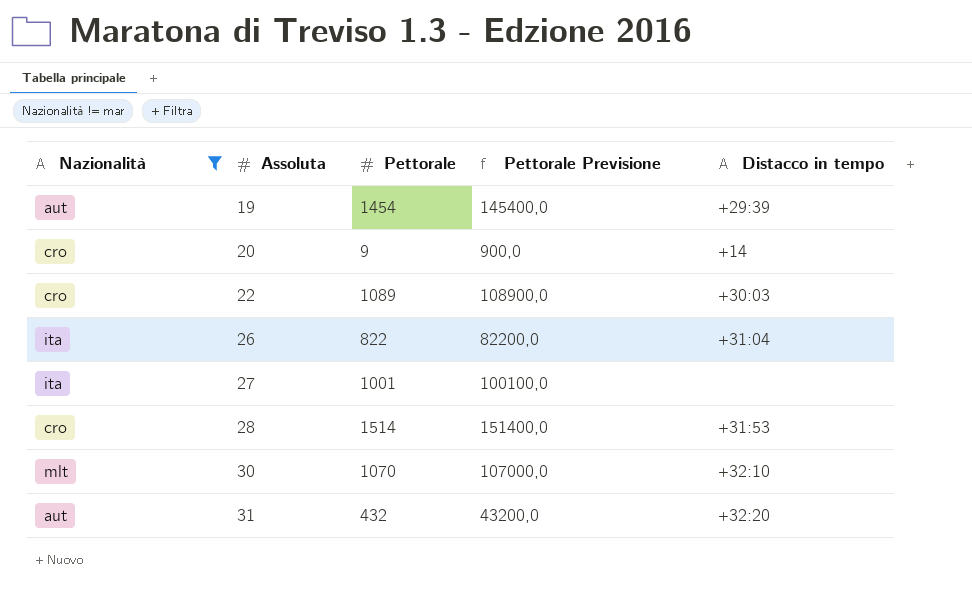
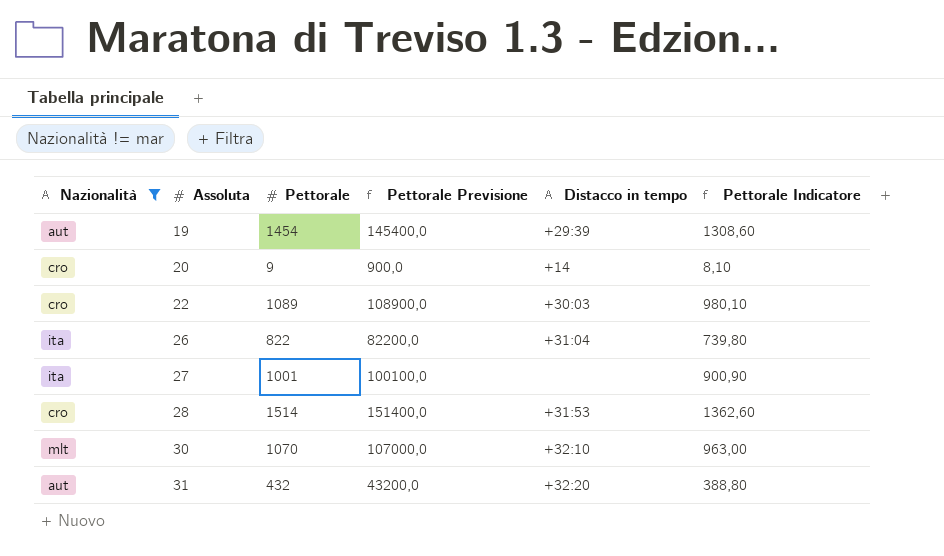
column Pettorale Indicatore | formula: none -> [Pettorale] * 0,9

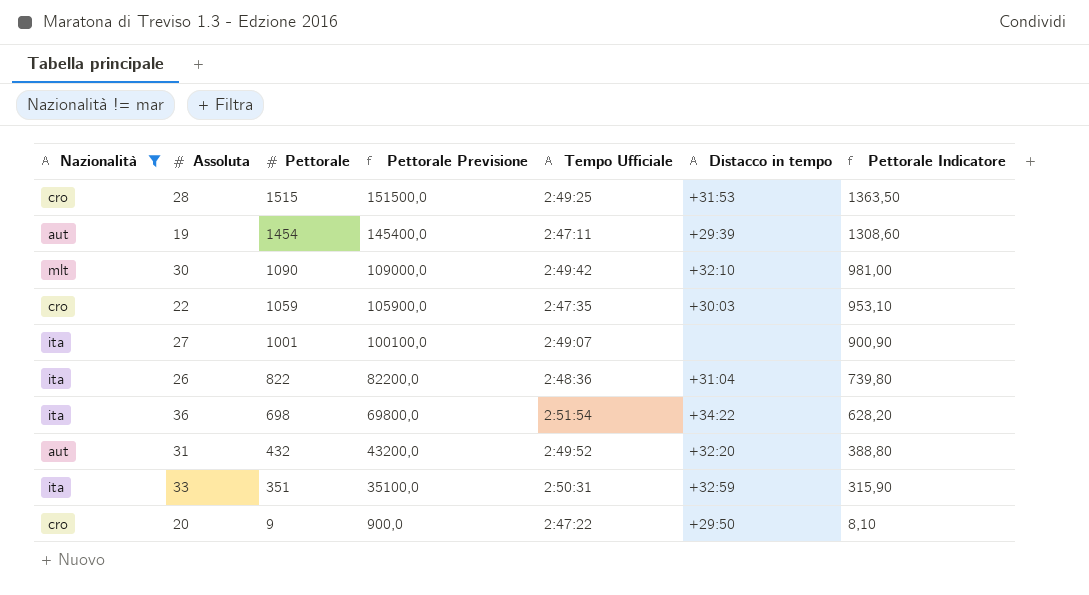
row order: Assoluta ascending -> Pettorale descending
column Tempo Ufficiale | position: none -> 5
28 | Pettorale: 1514 -> 1515
28 | Pettorale Previsione: 151400,0 -> 151500,0
28 | Pettorale Indicatore: 1362,60 -> 1363,50
30 | Pettorale: 1070 -> 1090
30 | Pettorale Previsione: 107000,0 -> 109000,0
30 | Pettorale Indicatore: 963,00 -> 981,00
22 | Pettorale: 1089 -> 1059
22 | Pettorale Previsione: 108900,0 -> 105900,0
22 | Pettorale Indicatore: 980,10 -> 953,10
row 36: none -> ita | 698 | 69800,0 | 2:51:54 | +34:22 | 628,20
row 33: none -> ita | 351 | 35100,0 | 2:50:31 | +32:59 | 315,90
20 | Distacco in tempo: +14 -> +29:50

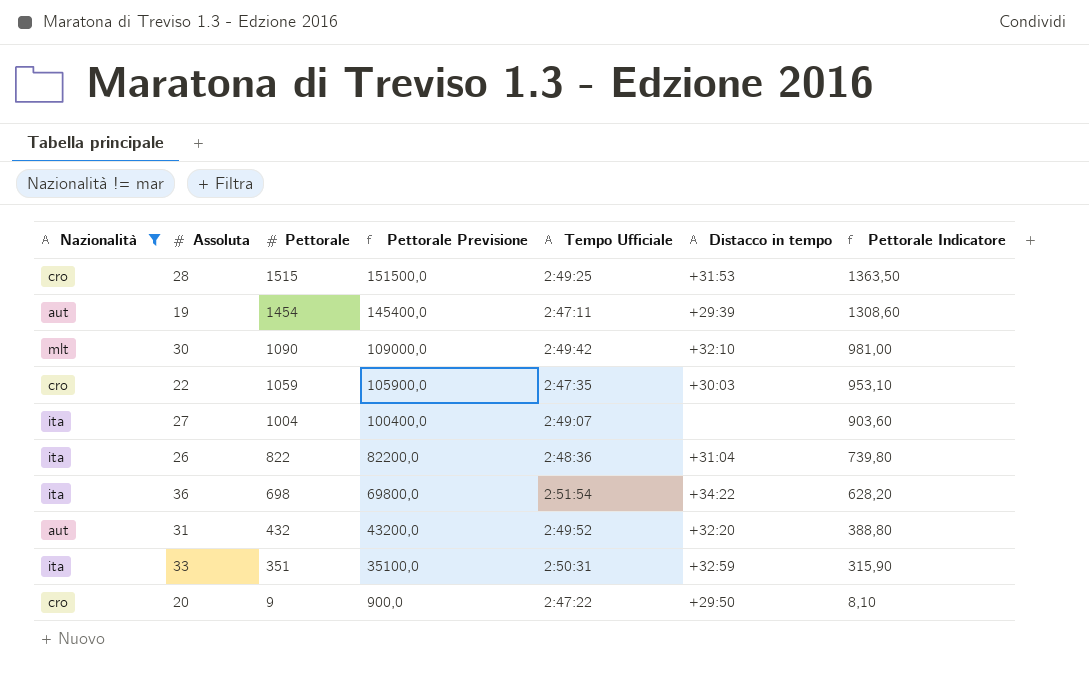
27 | Pettorale: 1001 -> 1004
27 | Pettorale Previsione: 100100,0 -> 100400,0
27 | Pettorale Indicatore: 900,90 -> 903,60

